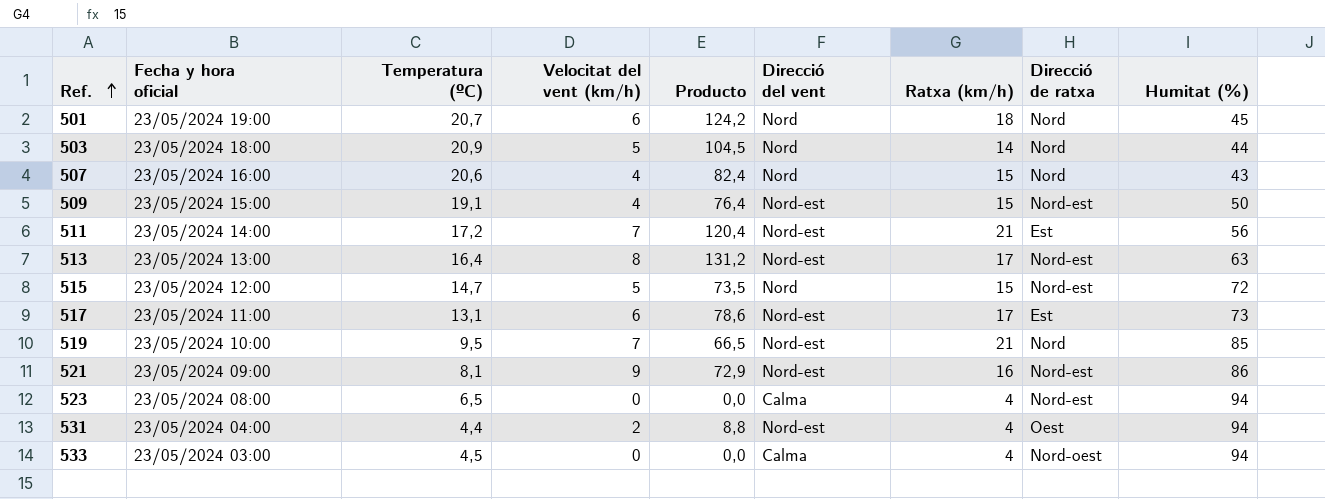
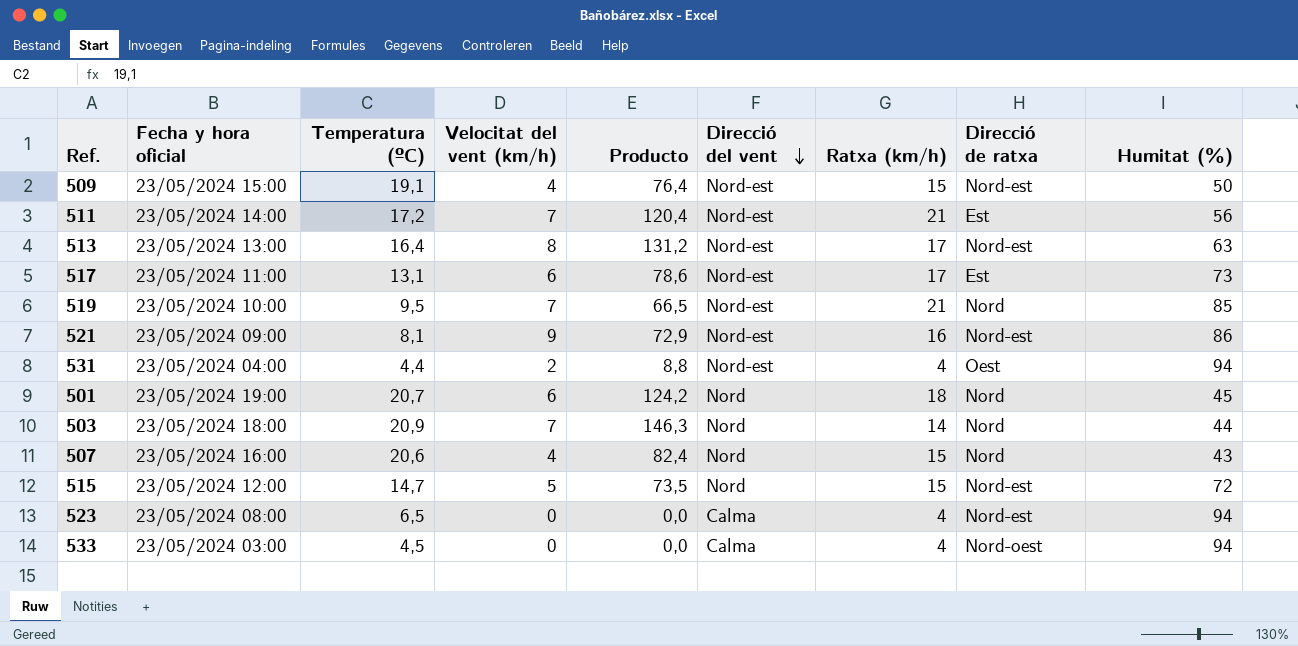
row order: Ref. ascending -> Direcció del vent descending
503 | Velocitat del vent (km/h): 5 -> 7
503 | Producto: 104,5 -> 146,3

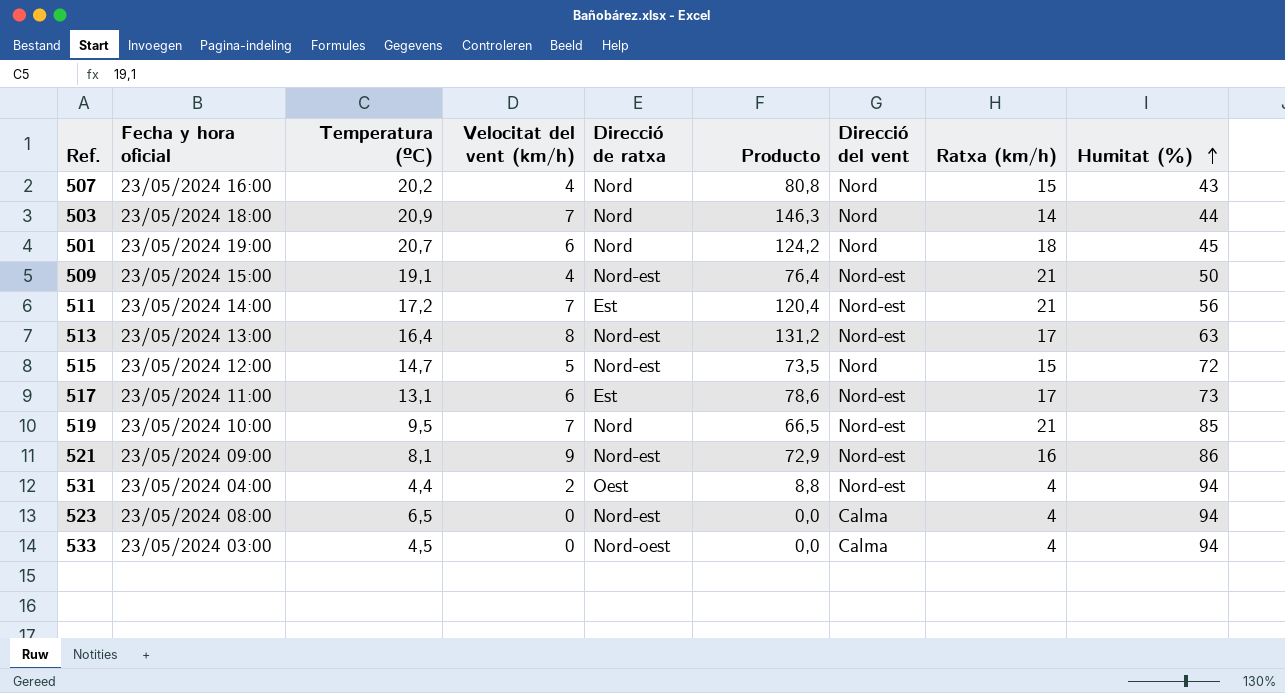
row order: Direcció del vent descending -> Humitat (%) ascending
column Direcció de ratxa | position: 8 -> 5
507 | Temperatura (ºC): 20,6 -> 20,2
507 | Producto: 82,4 -> 80,8
509 | Ratxa (km/h): 15 -> 21

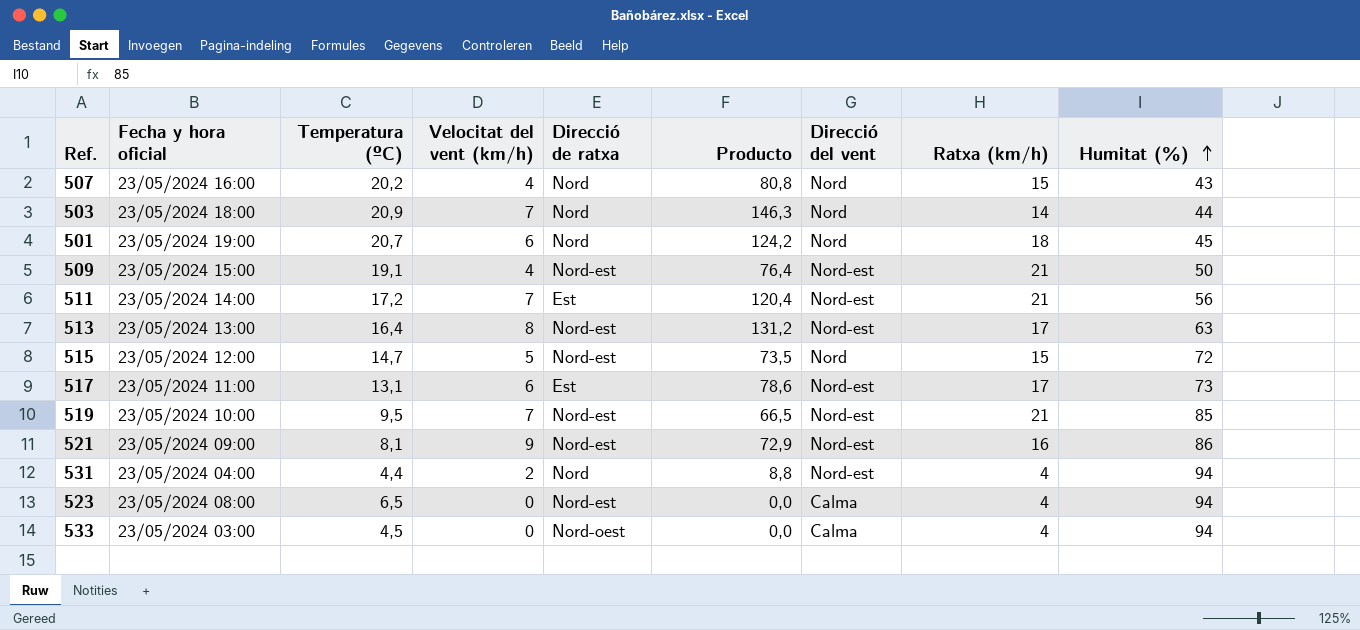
519 | Direcció de ratxa: Nord -> Nord-est
531 | Direcció de ratxa: Oest -> Nord

